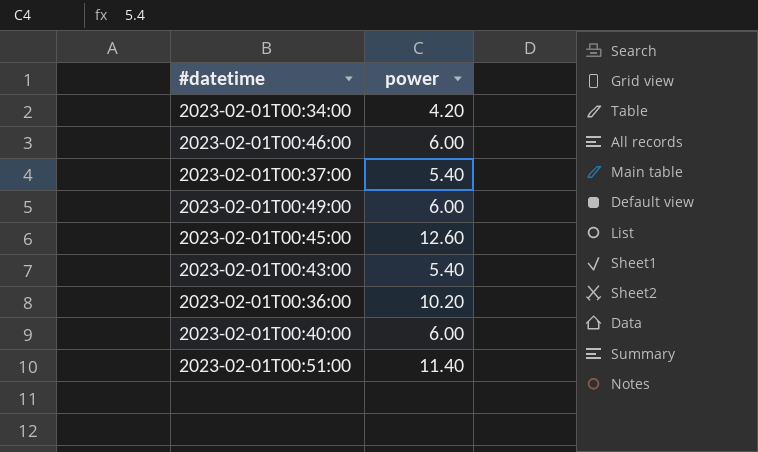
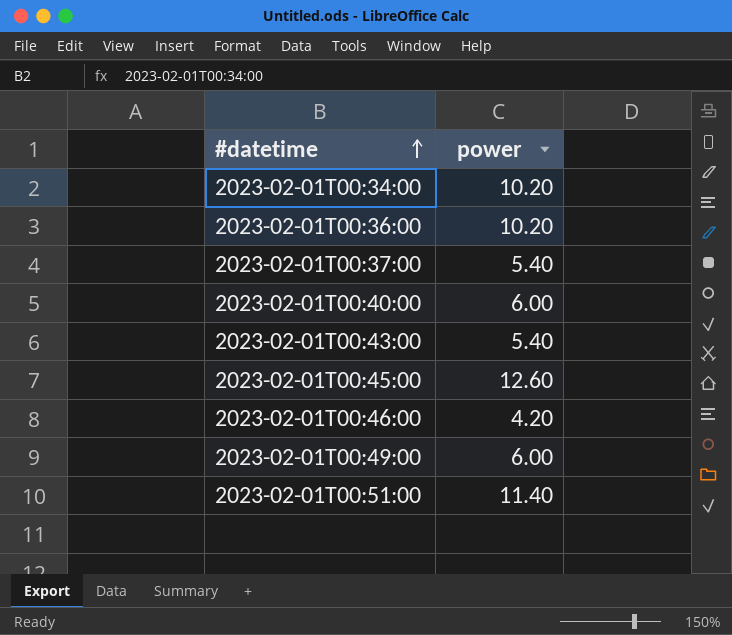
row order: none -> #datetime ascending
2023-02-01T00:34:00 | power: 4.20 -> 10.20
2023-02-01T00:46:00 | power: 6.00 -> 4.20

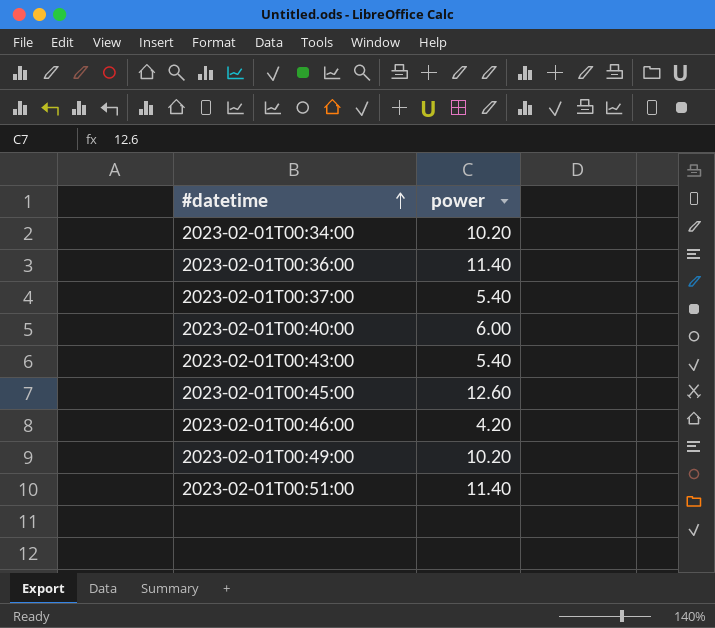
2023-02-01T00:36:00 | power: 10.20 -> 11.40
2023-02-01T00:49:00 | power: 6.00 -> 10.20

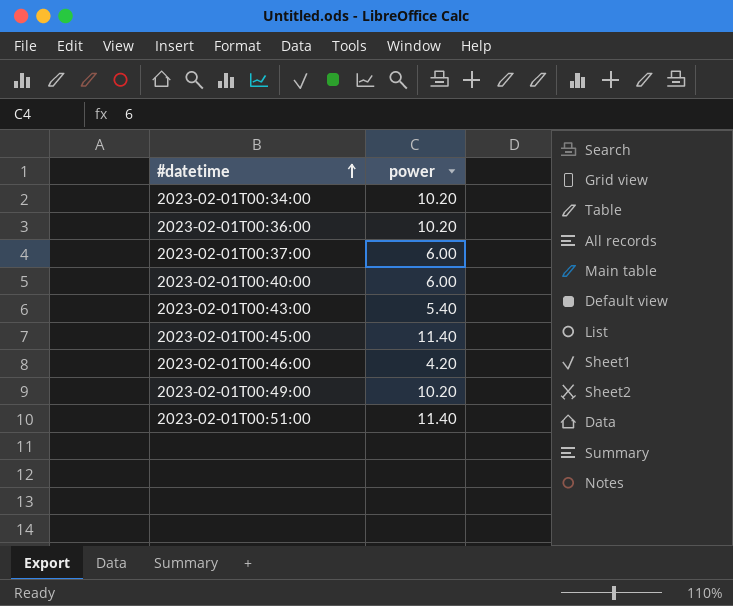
2023-02-01T00:36:00 | power: 11.40 -> 10.20
2023-02-01T00:37:00 | power: 5.40 -> 6.00
2023-02-01T00:45:00 | power: 12.60 -> 11.40

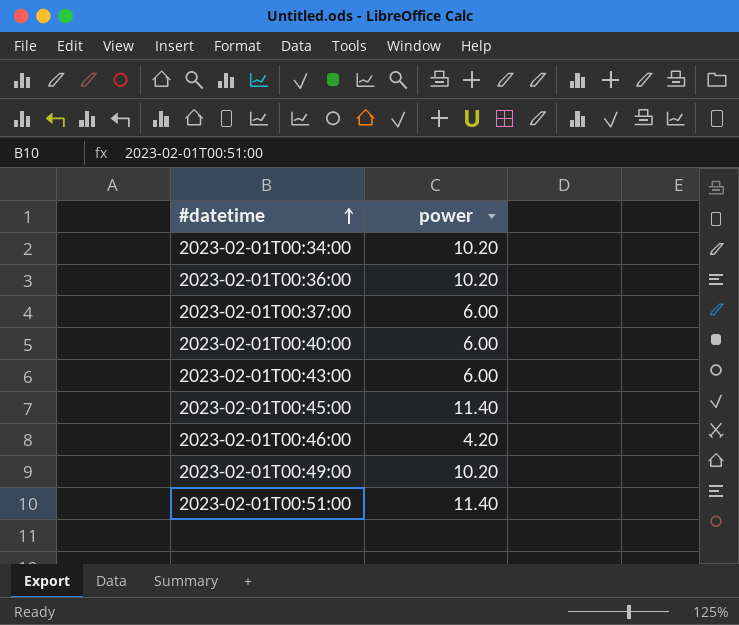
2023-02-01T00:43:00 | power: 5.40 -> 6.00

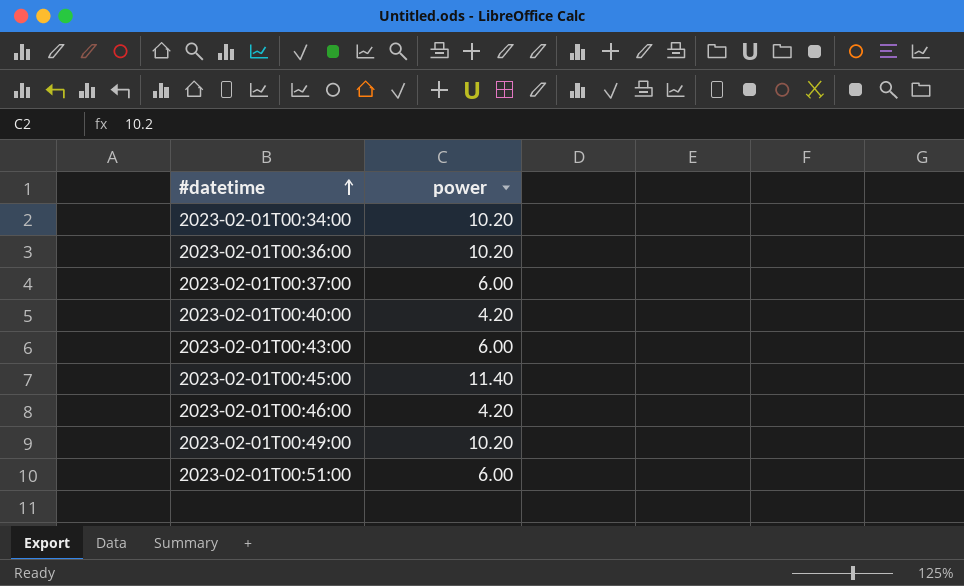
2023-02-01T00:40:00 | power: 6.00 -> 4.20
2023-02-01T00:51:00 | power: 11.40 -> 6.00

